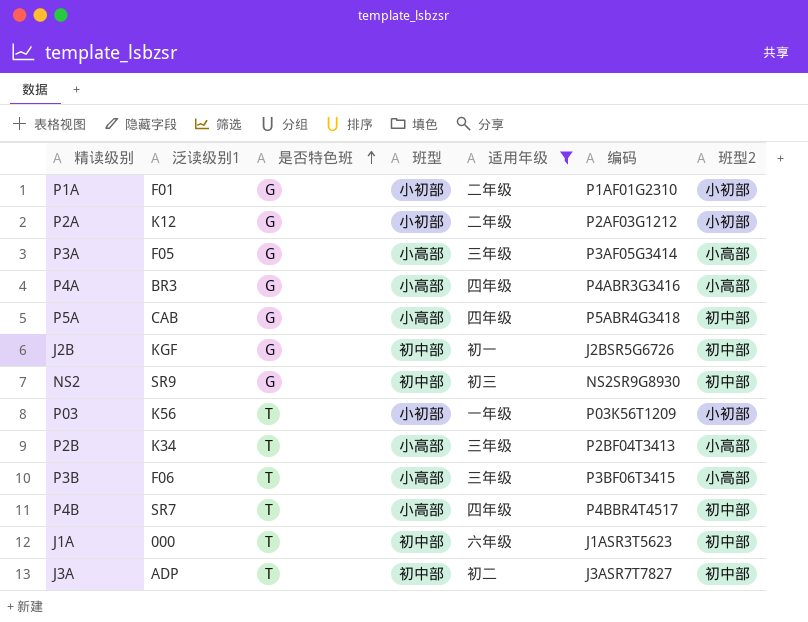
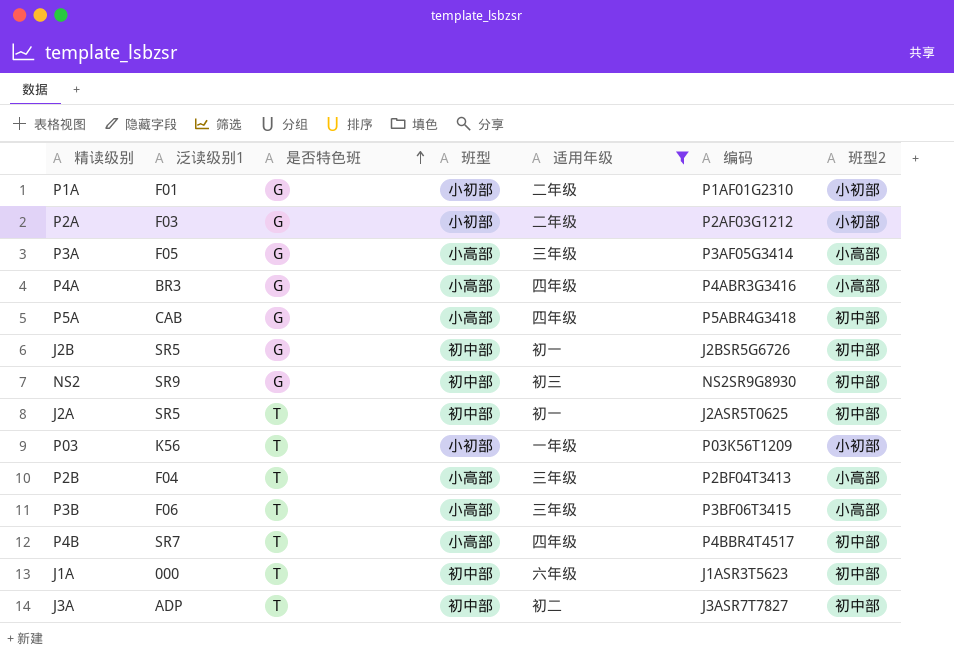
P2A | 泛读级别1: K12 -> F03
J2B | 泛读级别1: KGF -> SR5
row J2A: none -> SR5 | T | 初中部 | 初一 | J2ASR5T0625 | 初中部
P2B | 泛读级别1: K34 -> F04

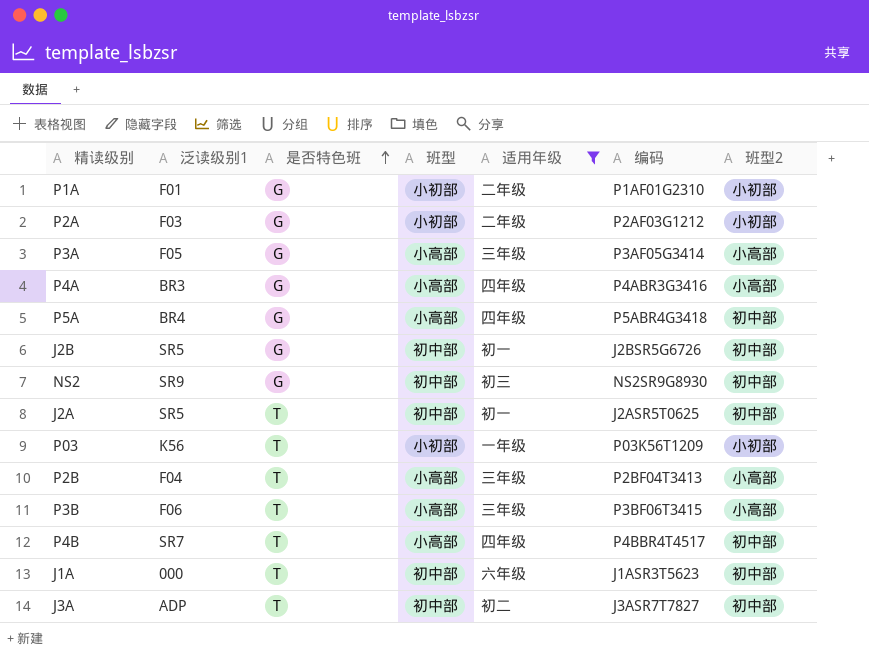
P5A | 泛读级别1: CAB -> BR4

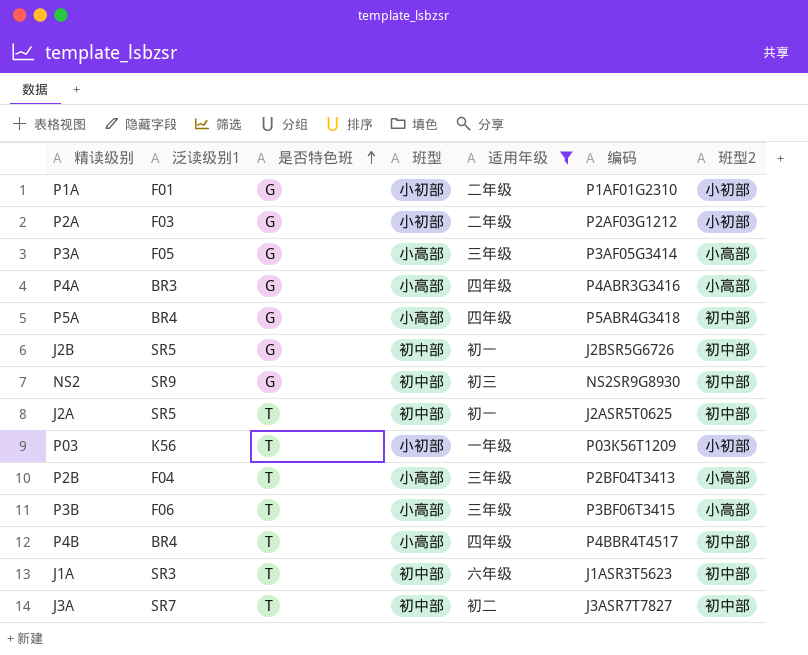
P4B | 泛读级别1: SR7 -> BR4
J1A | 泛读级别1: 000 -> SR3
J3A | 泛读级别1: ADP -> SR7

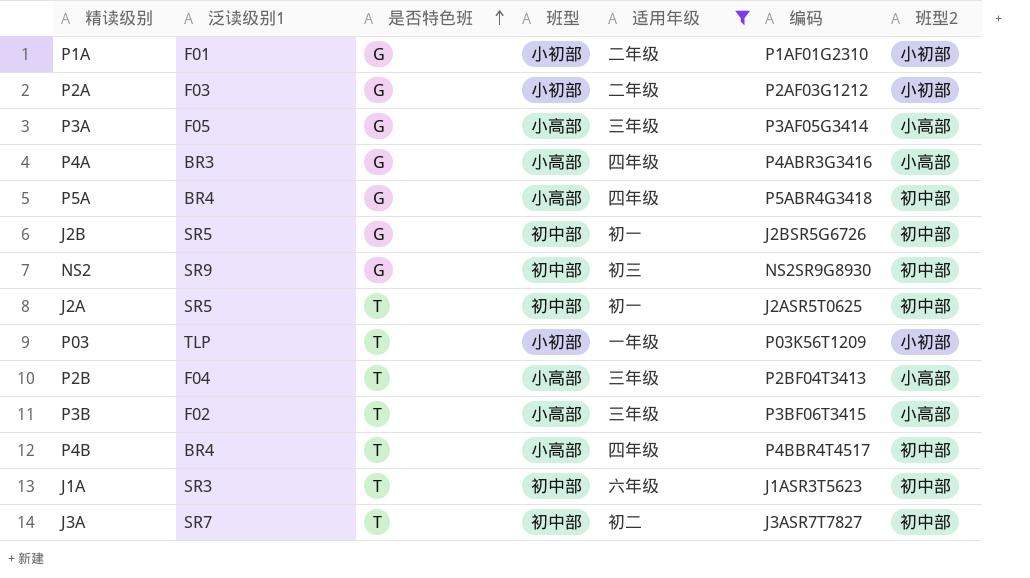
P03 | 泛读级别1: K56 -> TLP
P3B | 泛读级别1: F06 -> F02

